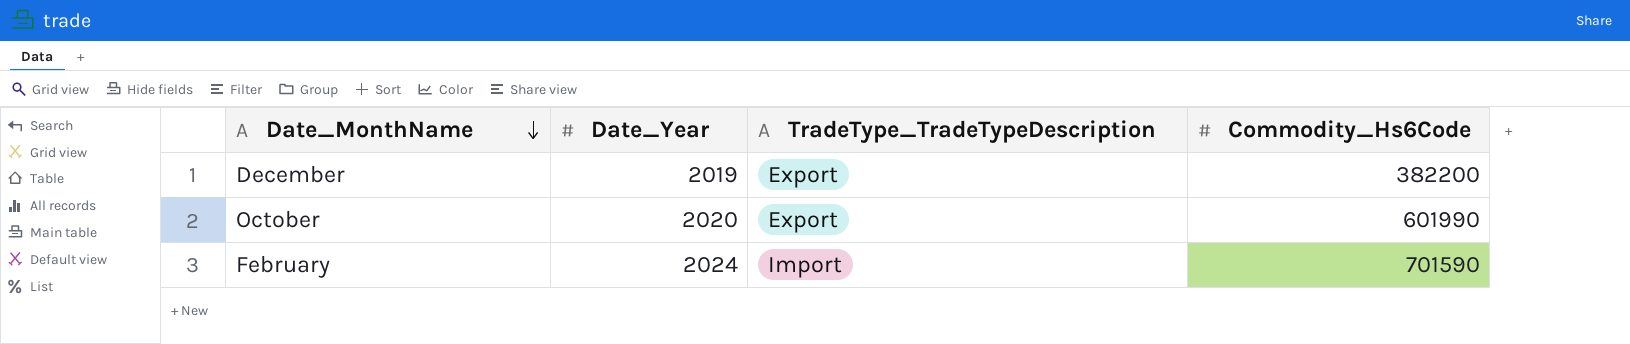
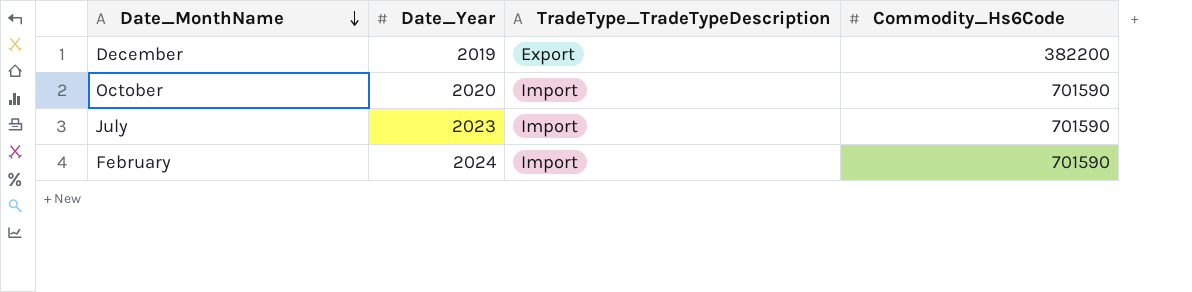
October | TradeType_TradeTypeDescription: Export -> Import
October | Commodity_Hs6Code: 601990 -> 701590
row July: none -> 2023 | Import | 701590

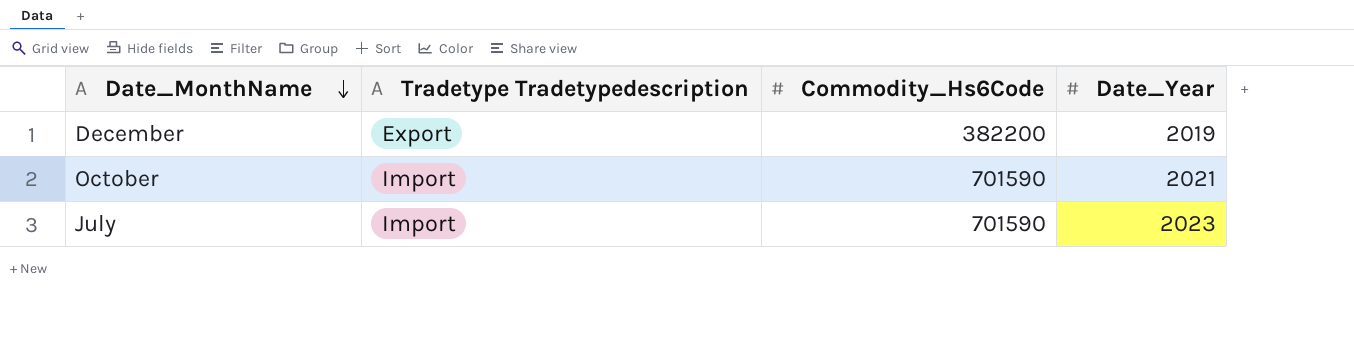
column name: TradeType_TradeTypeDescription -> Tradetype Tradetypedescription
column Date_Year | position: 2 -> 4
row February: 2024 | Import | 701590 -> none
October | Date_Year: 2020 -> 2021

